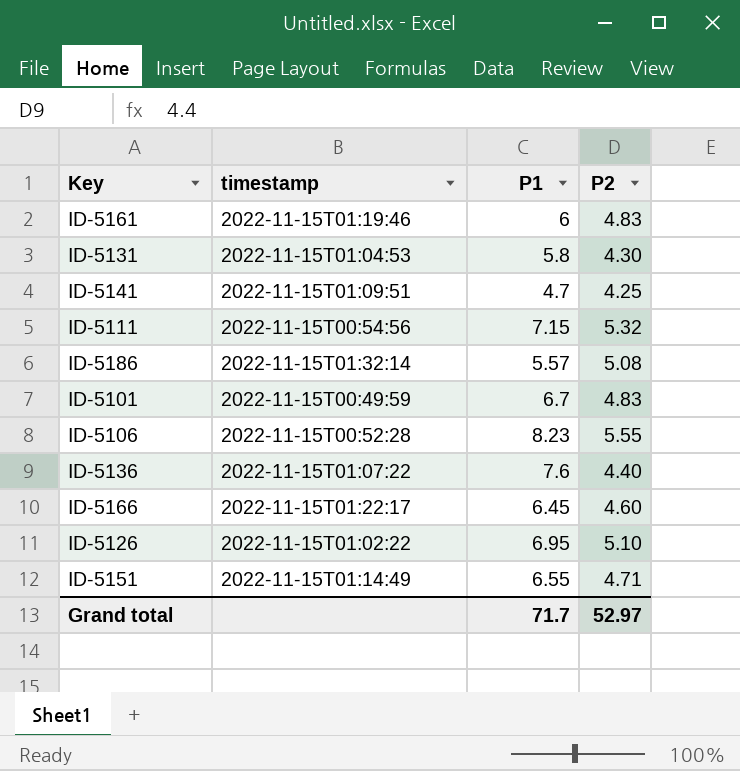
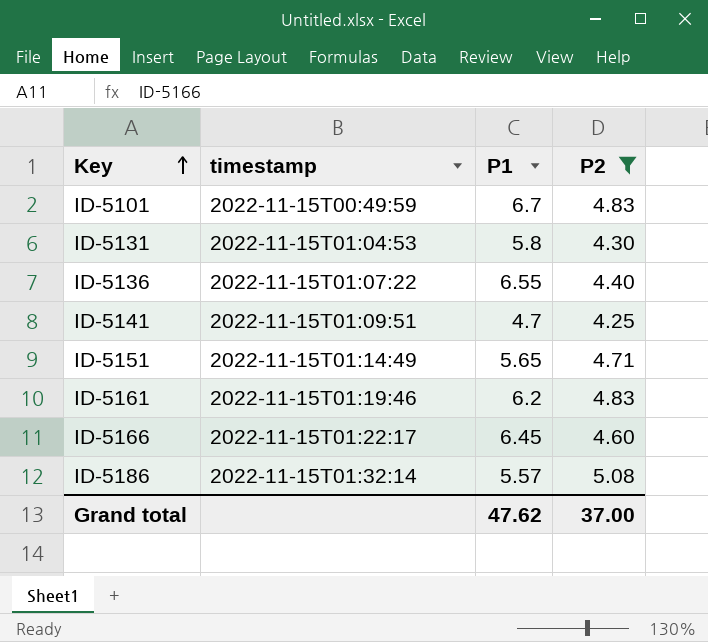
filter: none -> P2 <= 5.08
row order: none -> Key ascending
ID-5136 | P1: 7.6 -> 6.55
ID-5151 | P1: 6.55 -> 5.65
ID-5161 | P1: 6 -> 6.2
Grand total | P1: 71.7 -> 47.62
Grand total | P2: 52.97 -> 37.00

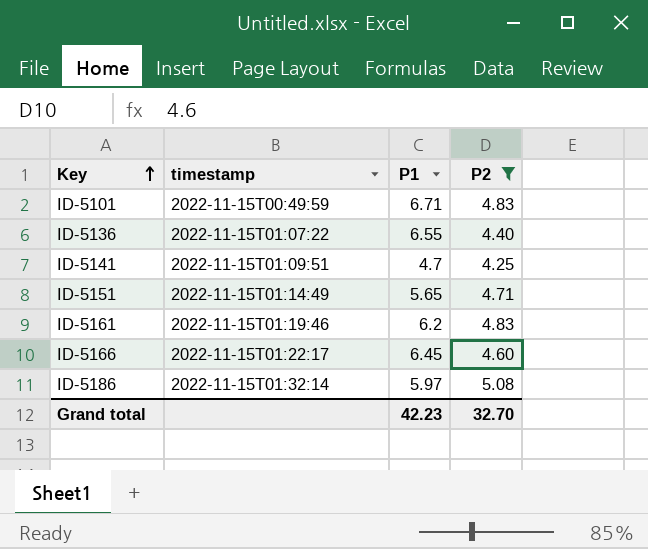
row ID-5131: 2022-11-15T01:04:53 | 5.8 | 4.30 -> none
ID-5101 | P1: 6.7 -> 6.71
ID-5186 | P1: 5.57 -> 5.97
Grand total | P1: 47.62 -> 42.23
Grand total | P2: 37.00 -> 32.70

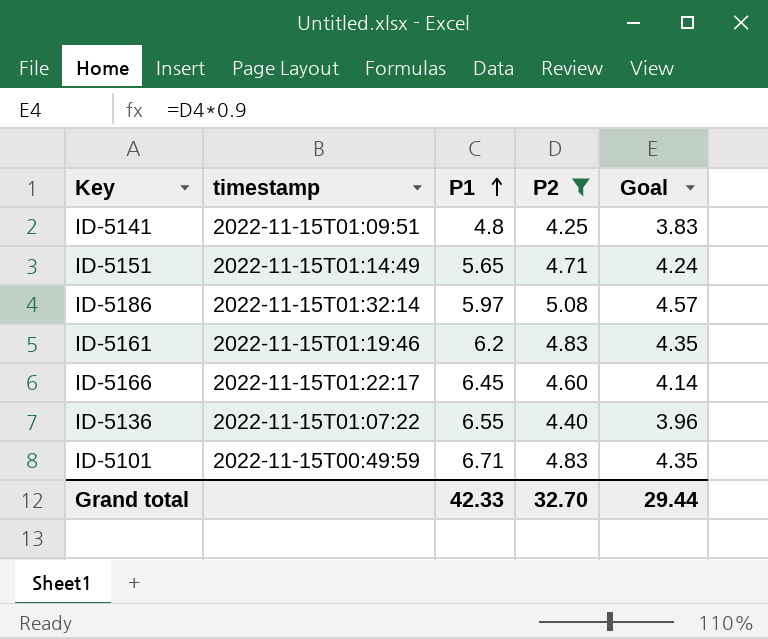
row order: Key ascending -> P1 ascending
column Goal | formula: none -> [P2] * 0.9
ID-5141 | P1: 4.7 -> 4.8
Grand total | P1: 42.23 -> 42.33

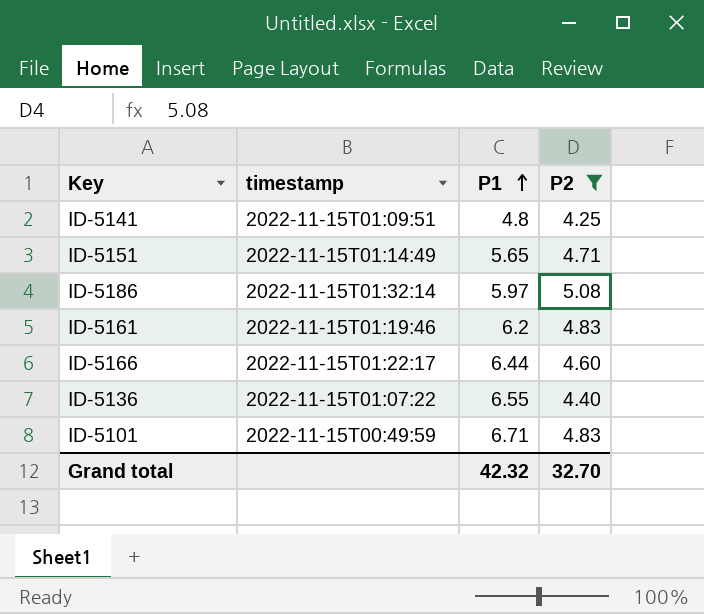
column Goal | formula: [P2] * 0.9 -> none
ID-5166 | P1: 6.45 -> 6.44
Grand total | P1: 42.33 -> 42.32

